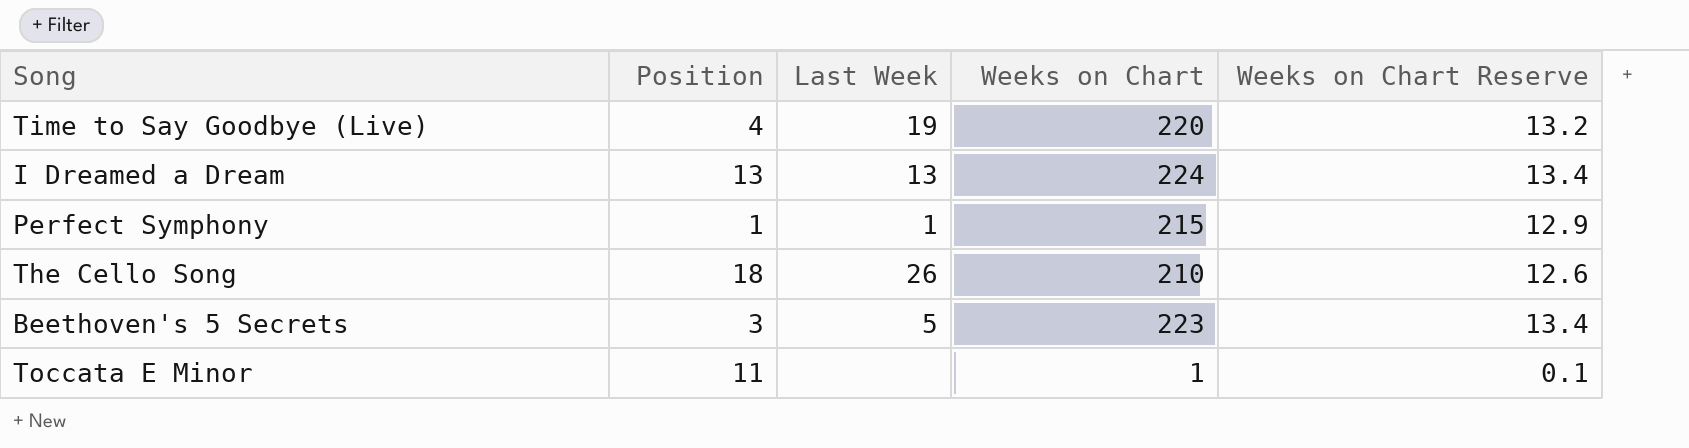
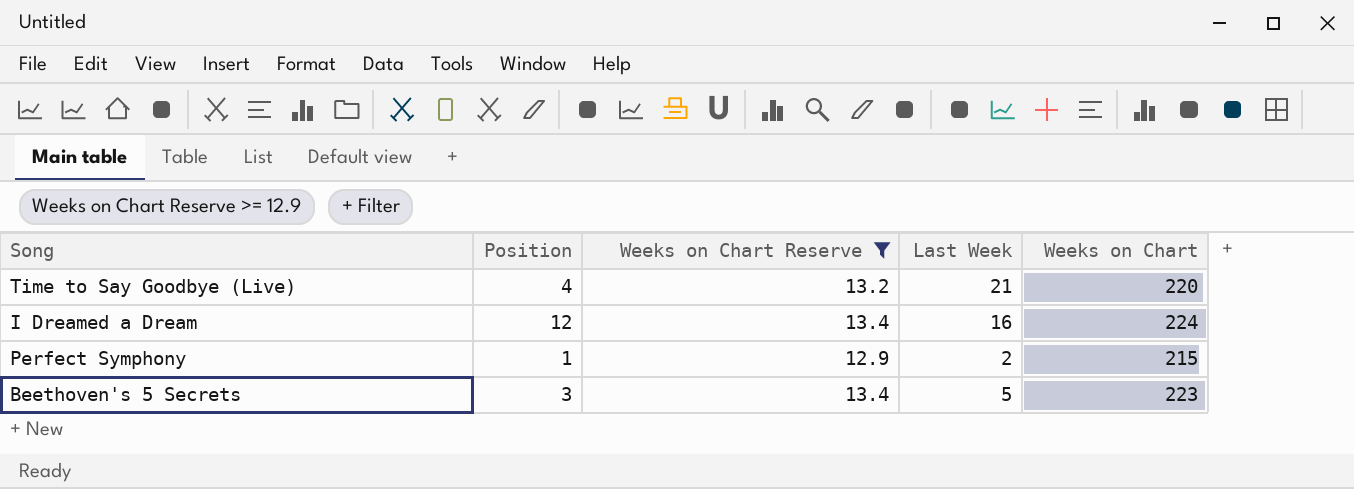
filter: none -> Weeks on Chart Reserve >= 12.9
column Weeks on Chart Reserve | position: 5 -> 3
Time to Say Goodbye (Live) | Last Week: 19 -> 21
I Dreamed a Dream | Position: 13 -> 12
I Dreamed a Dream | Last Week: 13 -> 16
Perfect Symphony | Last Week: 1 -> 2

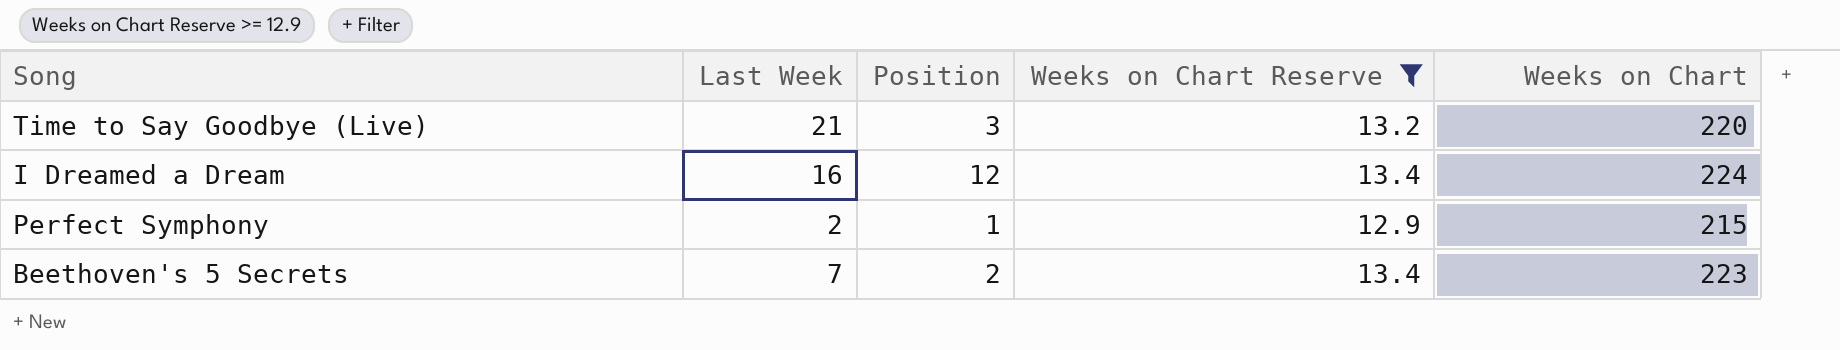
column Last Week | position: 4 -> 2
Time to Say Goodbye (Live) | Position: 4 -> 3
Beethoven's 5 Secrets | Last Week: 5 -> 7
Beethoven's 5 Secrets | Position: 3 -> 2

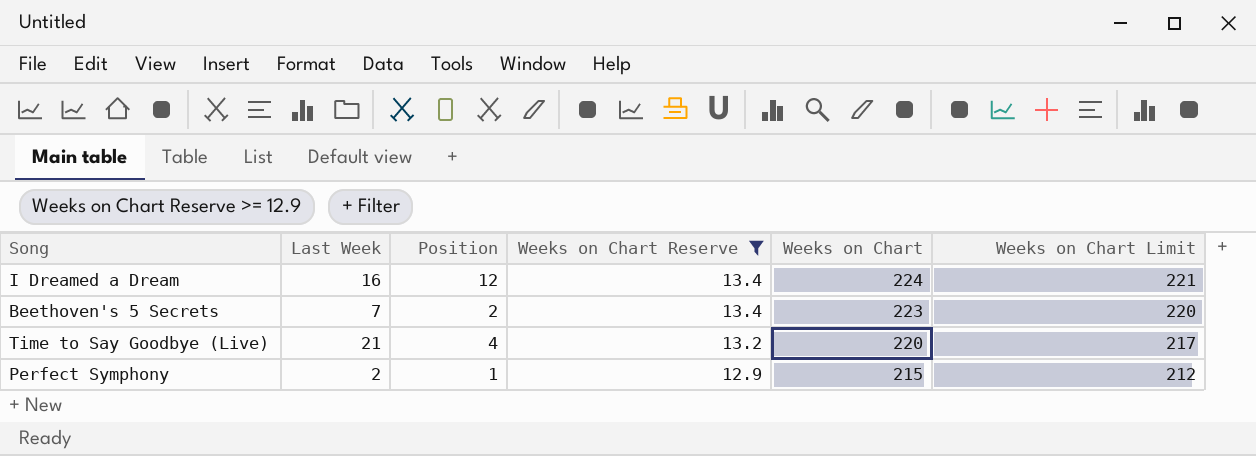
row order: none -> Weeks on Chart Reserve descending
column Weeks on Chart Limit | formula: none -> [Weeks on Chart] - 3
Time to Say Goodbye (Live) | Position: 3 -> 4

